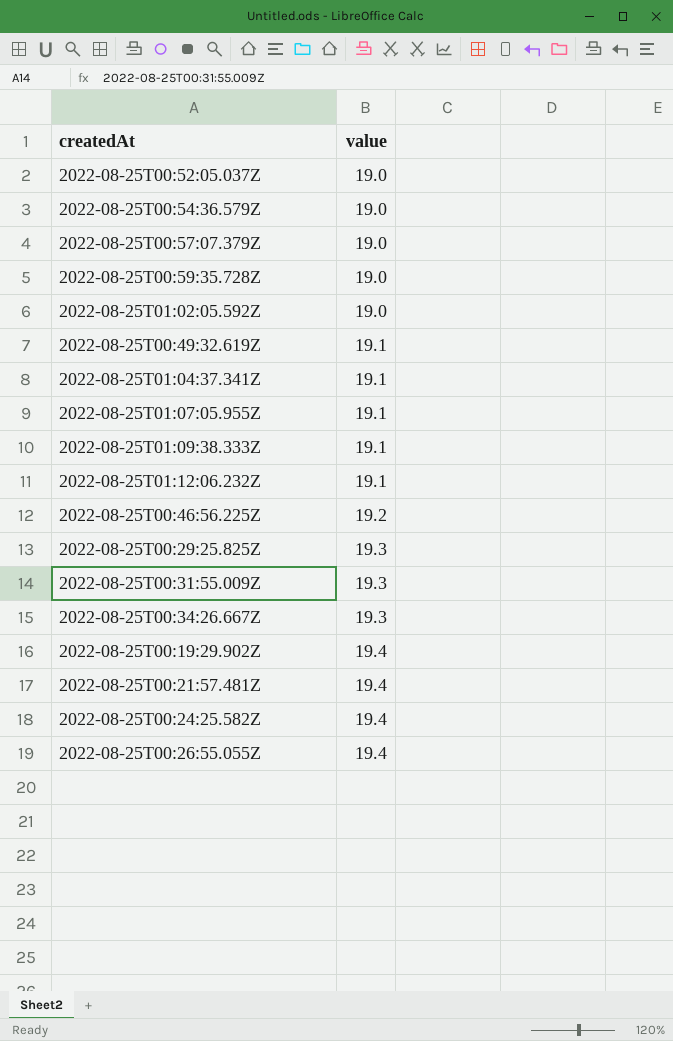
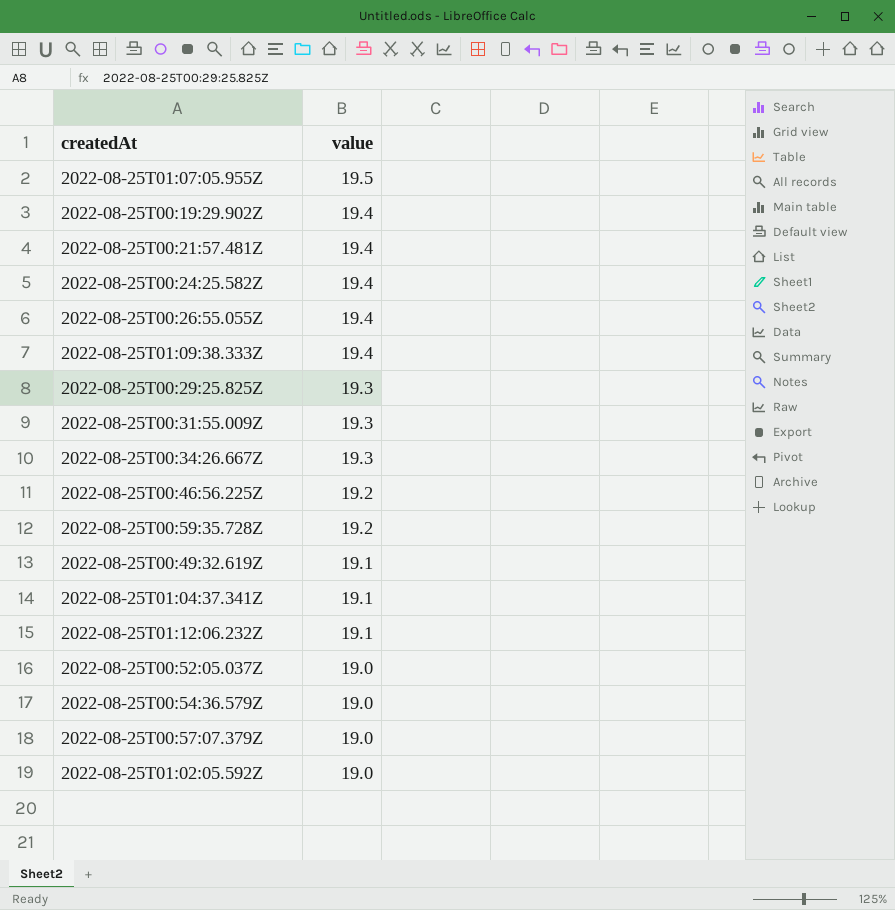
row order: value ascending -> value descending
2022-08-25T01:07:05.955Z | value: 19.1 -> 19.5
2022-08-25T01:09:38.333Z | value: 19.1 -> 19.4
2022-08-25T00:59:35.728Z | value: 19.0 -> 19.2

